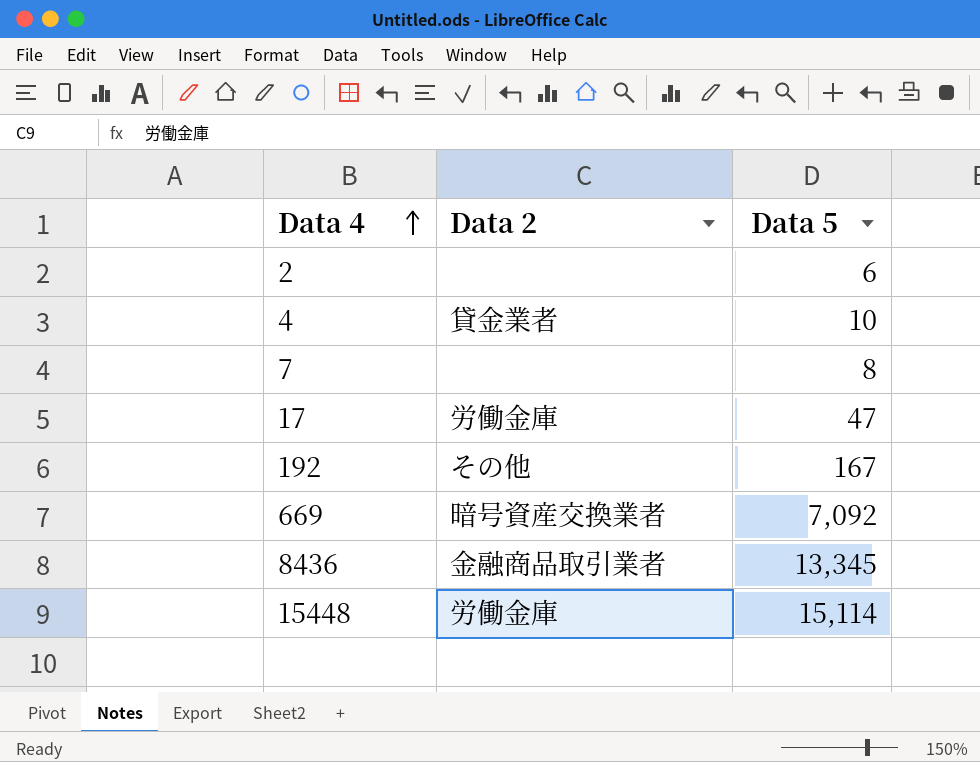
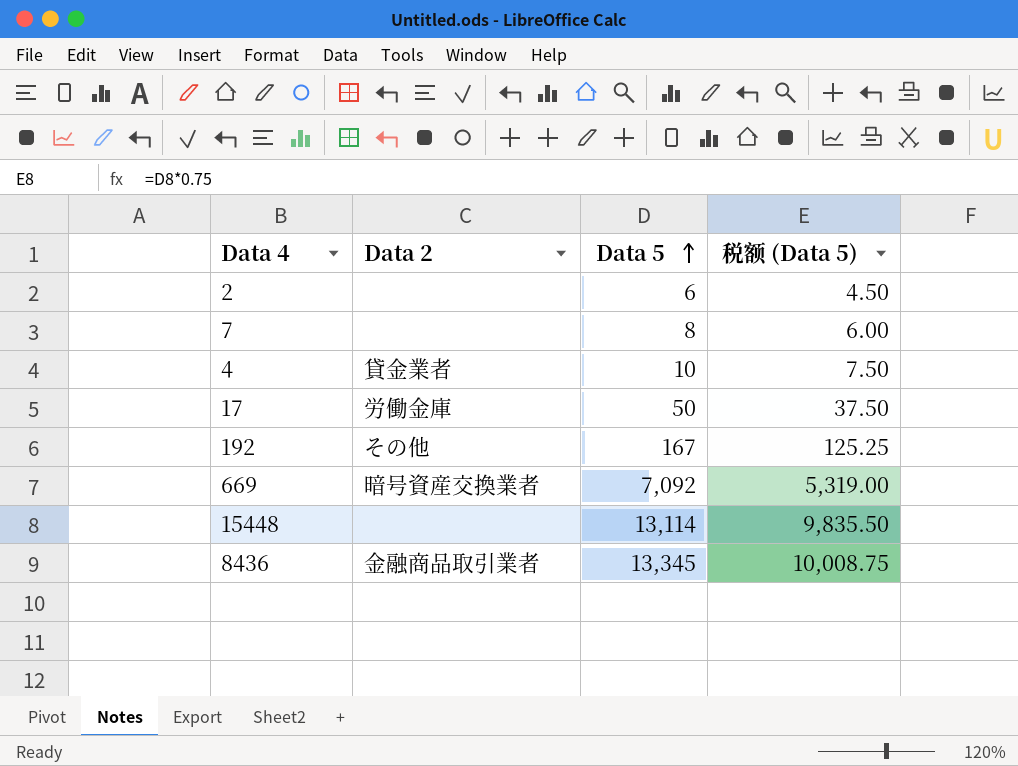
row order: Data 4 ascending -> Data 5 ascending
column 税额 (Data 5) | formula: none -> [Data 5] * 0.75
17 | Data 5: 47 -> 50
15448 | Data 2: 労働金庫 -> none
15448 | Data 5: 15,114 -> 13,114

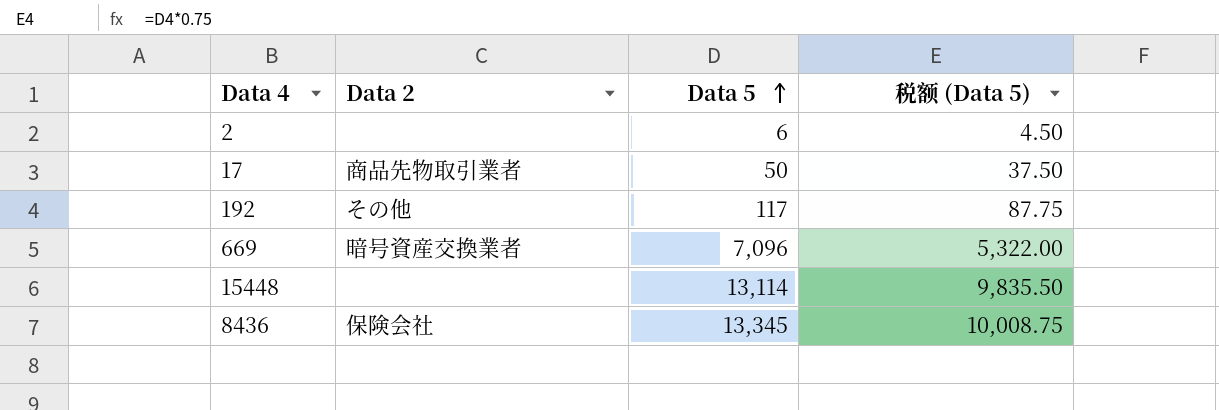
row 7: none | 8 | 6.00 -> none
row 4: 貸金業者 | 10 | 7.50 -> none
17 | Data 2: 労働金庫 -> 商品先物取引業者
192 | Data 5: 167 -> 117
192 | 税额 (Data 5): 125.25 -> 87.75
669 | Data 5: 7,092 -> 7,096
669 | 税额 (Data 5): 5,319.00 -> 5,322.00
8436 | Data 2: 金融商品取引業者 -> 保険会社

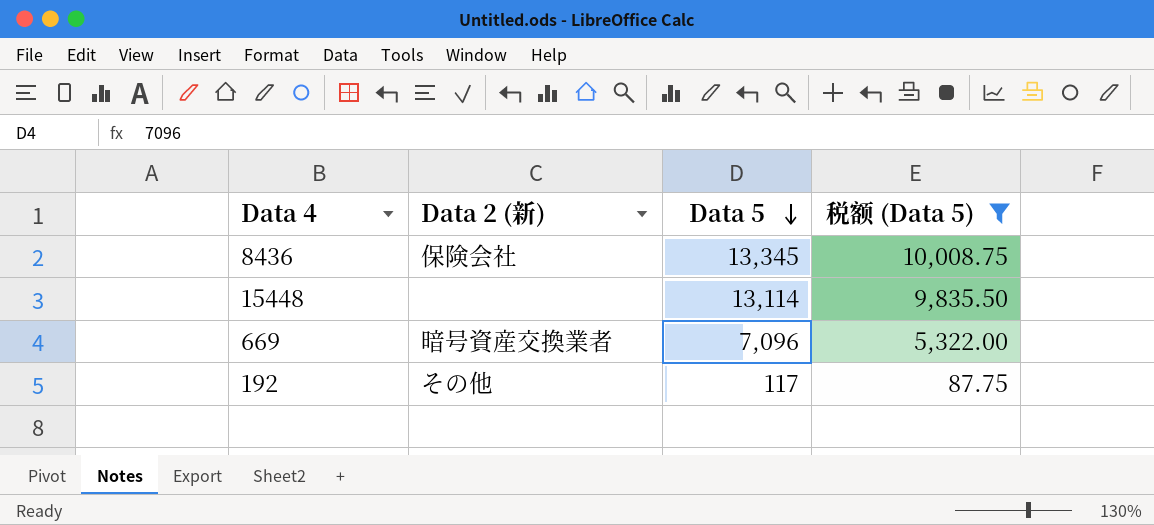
filter: none -> 税额 (Data 5) >= 87.75
row order: Data 5 ascending -> Data 5 descending
column name: Data 2 -> Data 2 (新)

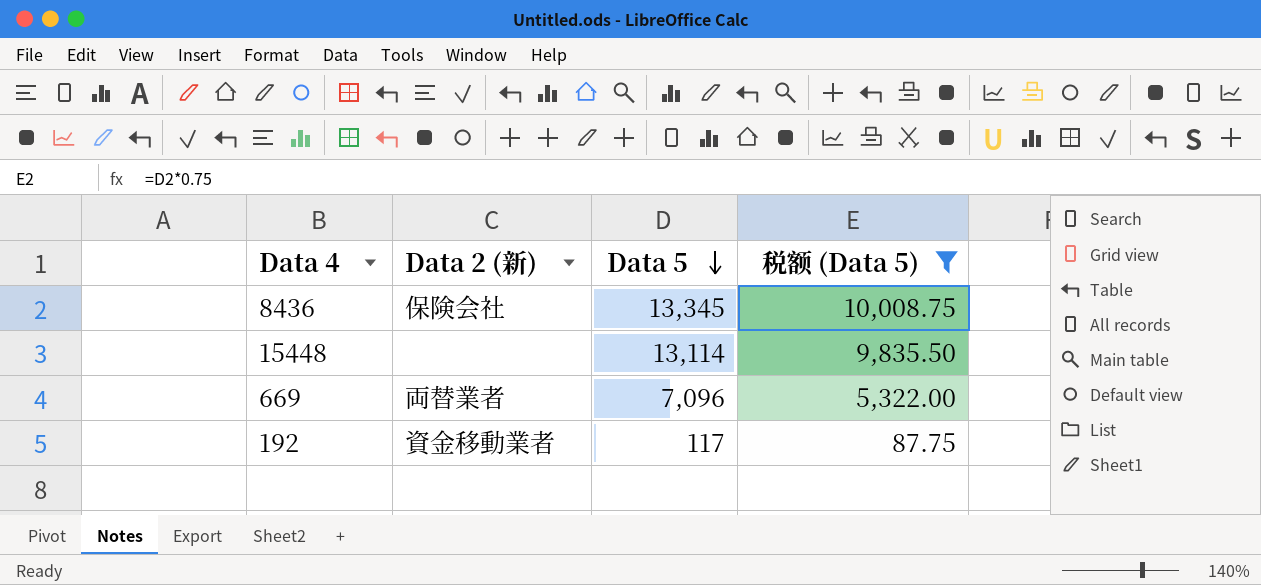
669 | Data 2 (新): 暗号資産交換業者 -> 両替業者
192 | Data 2 (新): その他 -> 資金移動業者

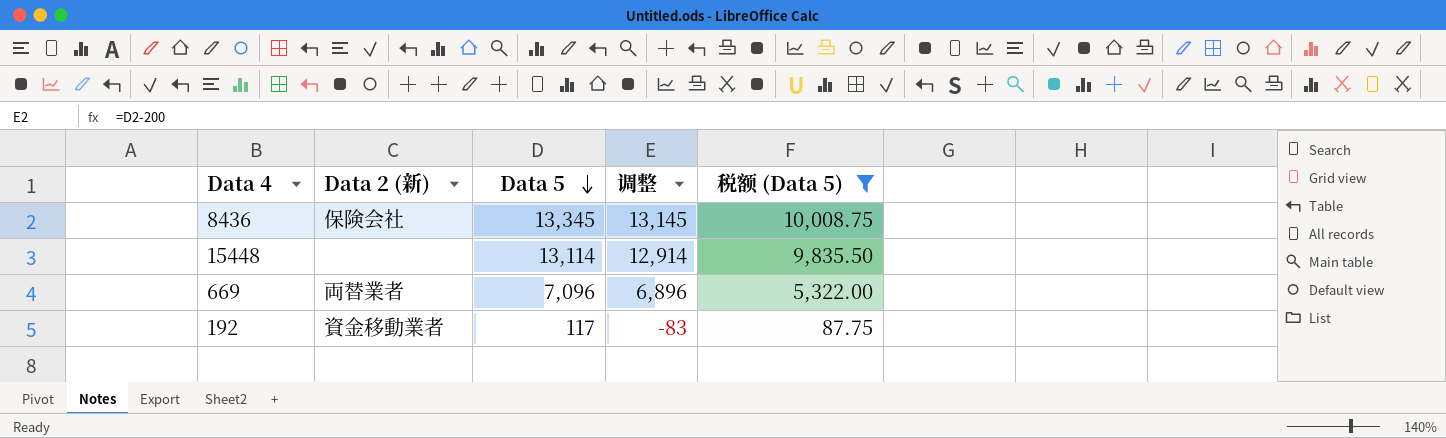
column 调整 | formula: none -> [Data 5] - 200

